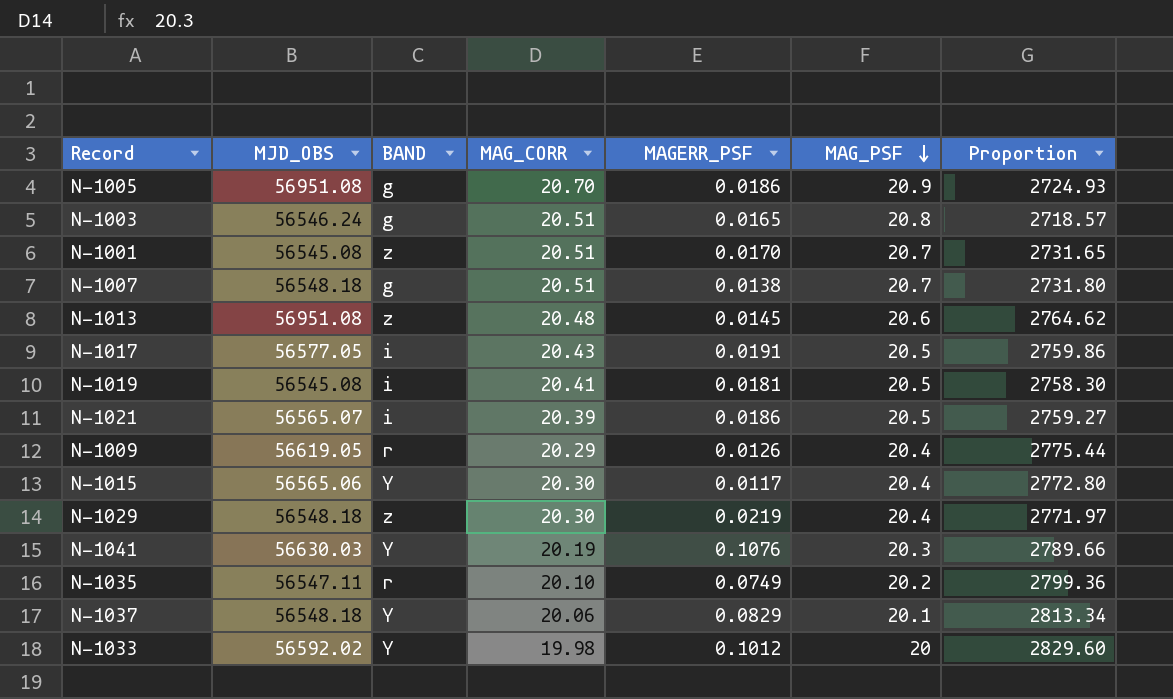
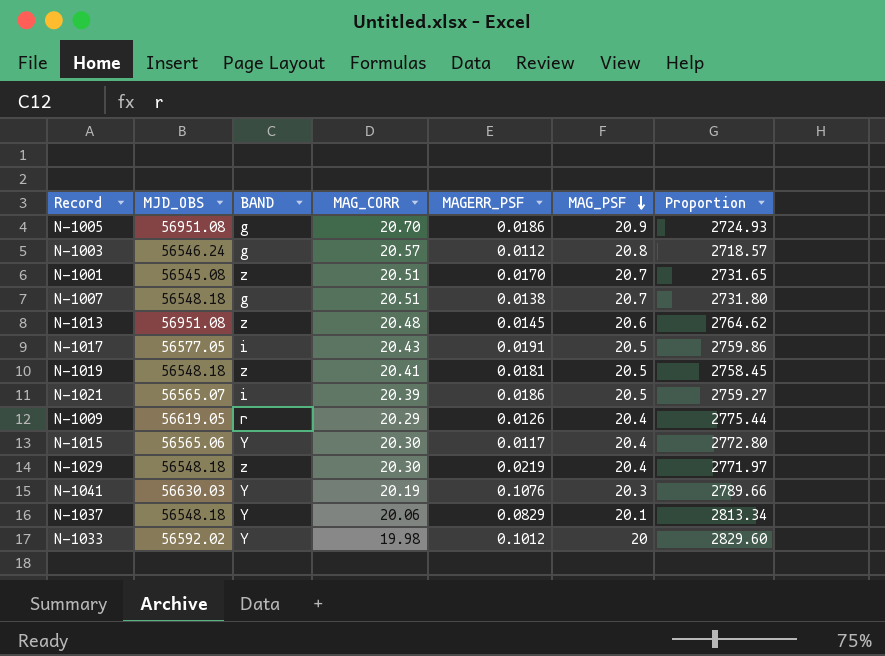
row N-1035: 56547.11 | r | 20.10 | 0.0749 | 20.2 | 2799.36 -> none
N-1003 | MAG_CORR: 20.51 -> 20.57
N-1003 | MAGERR_PSF: 0.0165 -> 0.0112
N-1019 | MJD_OBS: 56545.08 -> 56548.18
N-1019 | BAND: i -> z
N-1019 | Proportion: 2758.30 -> 2758.45

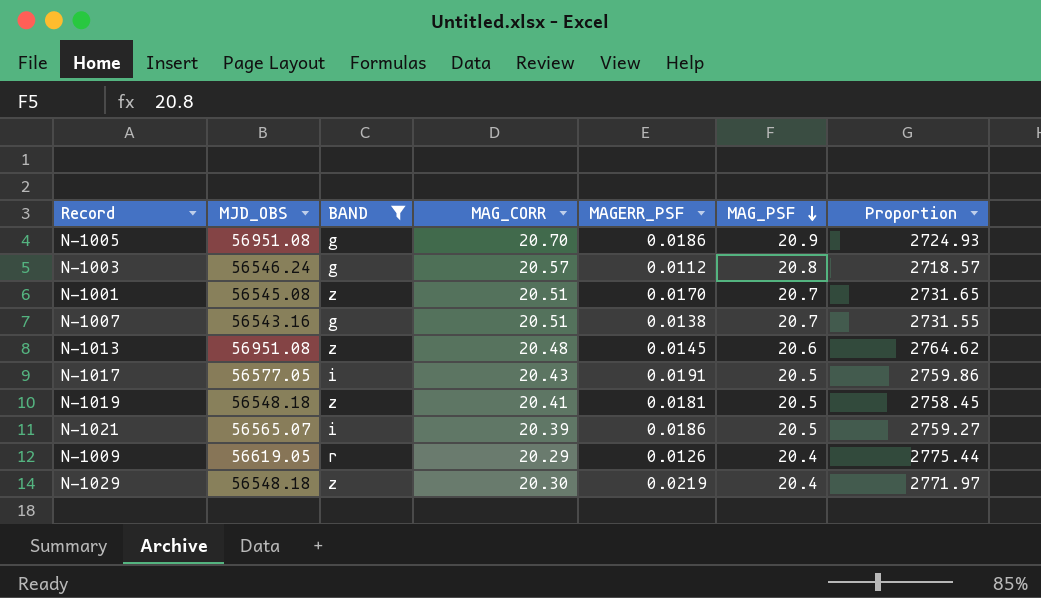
filter: none -> BAND != Y
N-1007 | MJD_OBS: 56548.18 -> 56543.16
N-1007 | Proportion: 2731.80 -> 2731.55

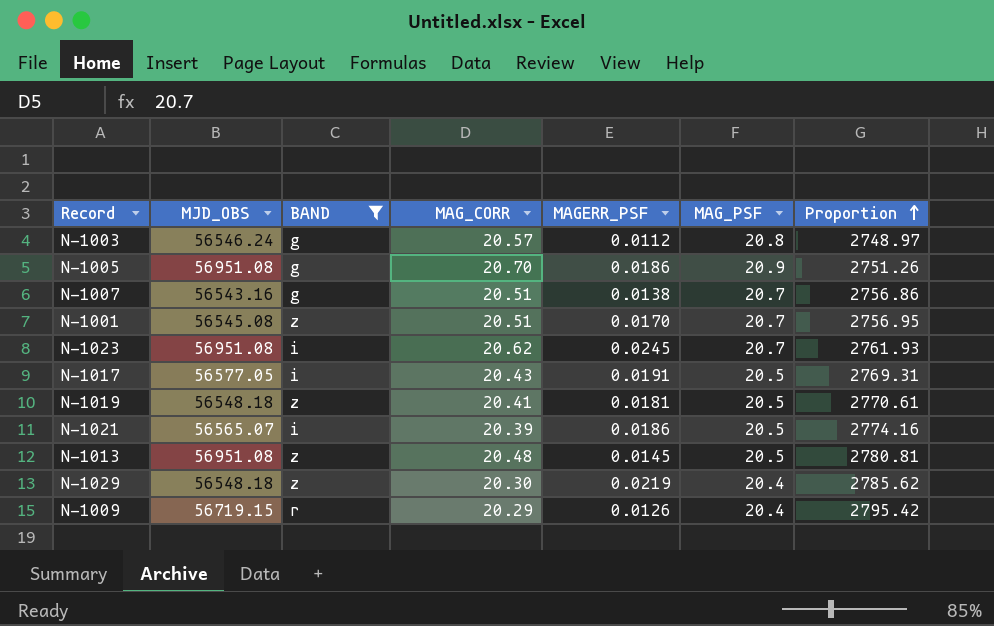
row order: MAG_PSF descending -> Proportion ascending
column Proportion | formula: [MJD_OBS] / [MAG_PSF] -> [MJD_OBS] / [MAG_CORR]
row N-1023: none -> 56951.08 | i | 20.62 | 0.0245 | 20.7 | 2761.93
N-1013 | MAG_PSF: 20.6 -> 20.5
N-1009 | MJD_OBS: 56619.05 -> 56719.15

